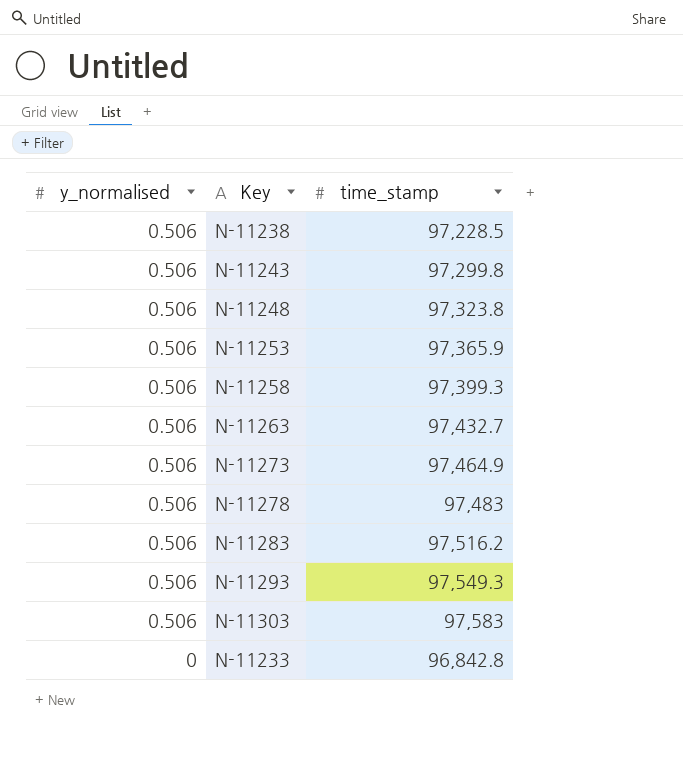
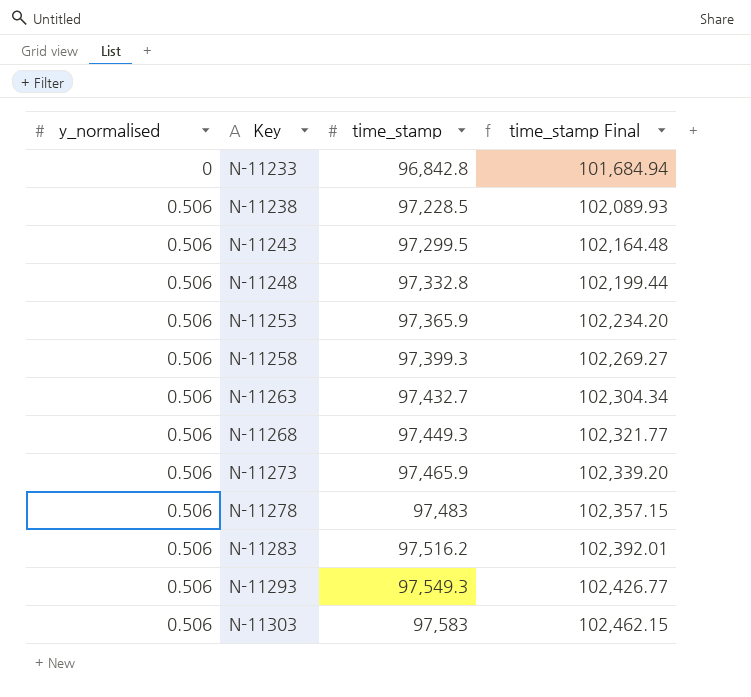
row order: y_normalised descending -> y_normalised ascending
column time_stamp Final | formula: none -> [time_stamp] * 1.05
N-11243 | time_stamp: 97,299.8 -> 97,299.5
N-11248 | time_stamp: 97,323.8 -> 97,332.8
row N-11268: none -> 0.506 | 97,449.3 | 102,321.77
N-11273 | time_stamp: 97,464.9 -> 97,465.9

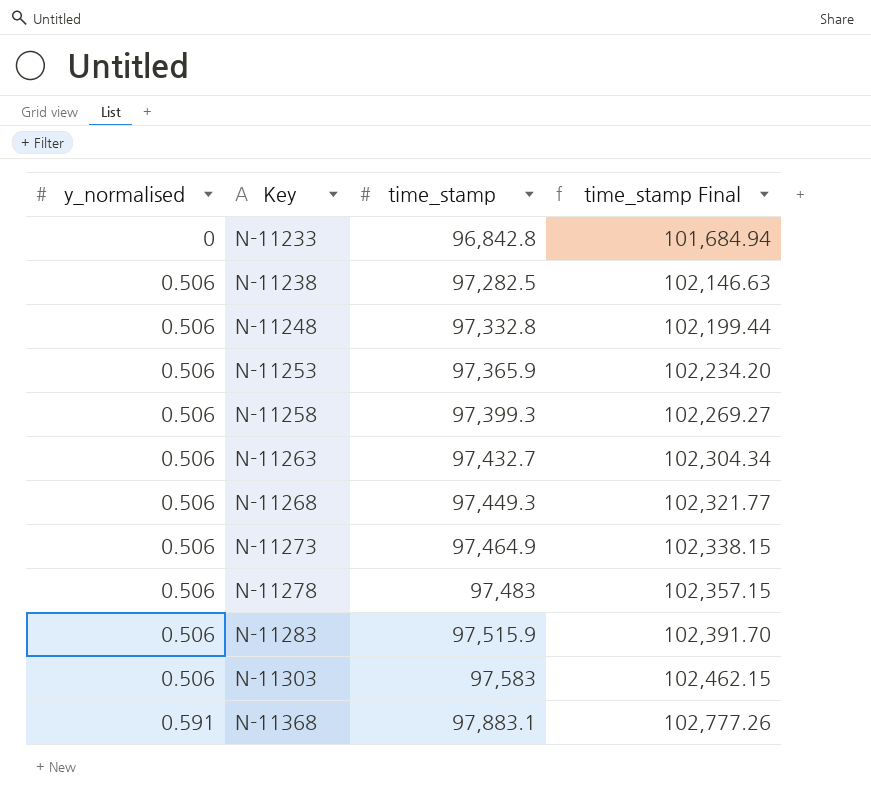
row N-11243: 0.506 | 97,299.5 | 102,164.48 -> none
row N-11293: 0.506 | 97,549.3 | 102,426.77 -> none
N-11238 | time_stamp: 97,228.5 -> 97,282.5
N-11238 | time_stamp Final: 102,089.93 -> 102,146.63
N-11273 | time_stamp: 97,465.9 -> 97,464.9
N-11273 | time_stamp Final: 102,339.20 -> 102,338.15
N-11283 | time_stamp: 97,516.2 -> 97,515.9
N-11283 | time_stamp Final: 102,392.01 -> 102,391.70
row N-11368: none -> 0.591 | 97,883.1 | 102,777.26

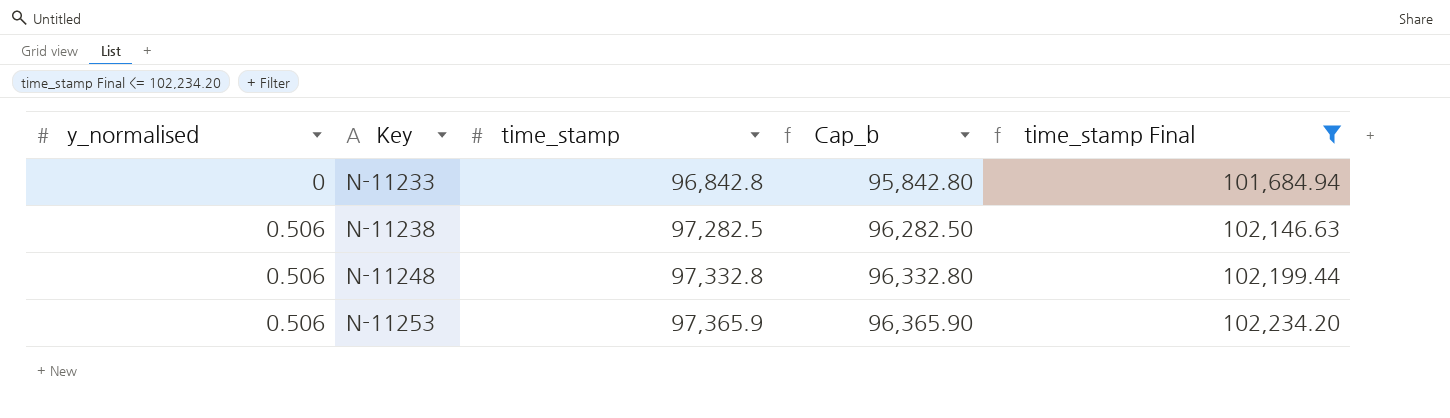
filter: none -> time_stamp Final <= 102,234.20
column Cap_b | formula: none -> [time_stamp] - 1000

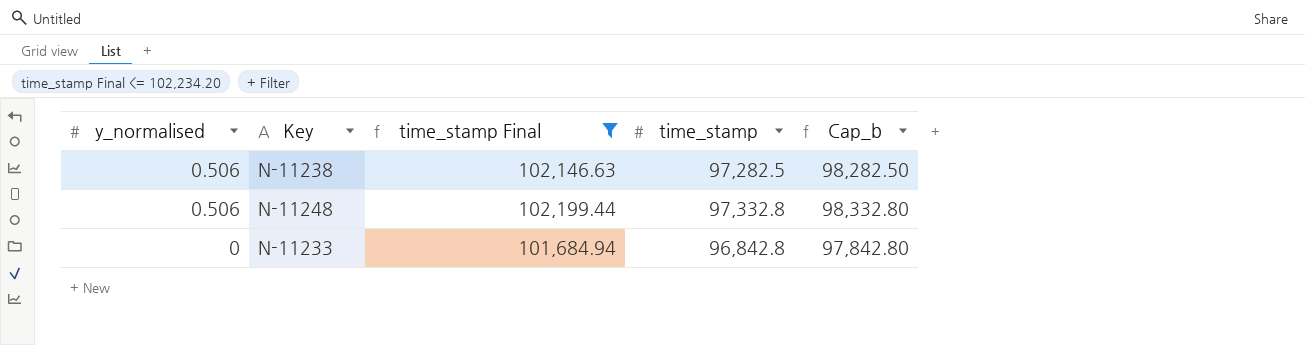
row order: y_normalised ascending -> y_normalised descending
column time_stamp Final | position: 5 -> 3
column Cap_b | formula: [time_stamp] - 1000 -> [time_stamp] + 1000
row N-11253: 0.506 | 97,365.9 | 96,365.90 | 102,234.20 -> none

